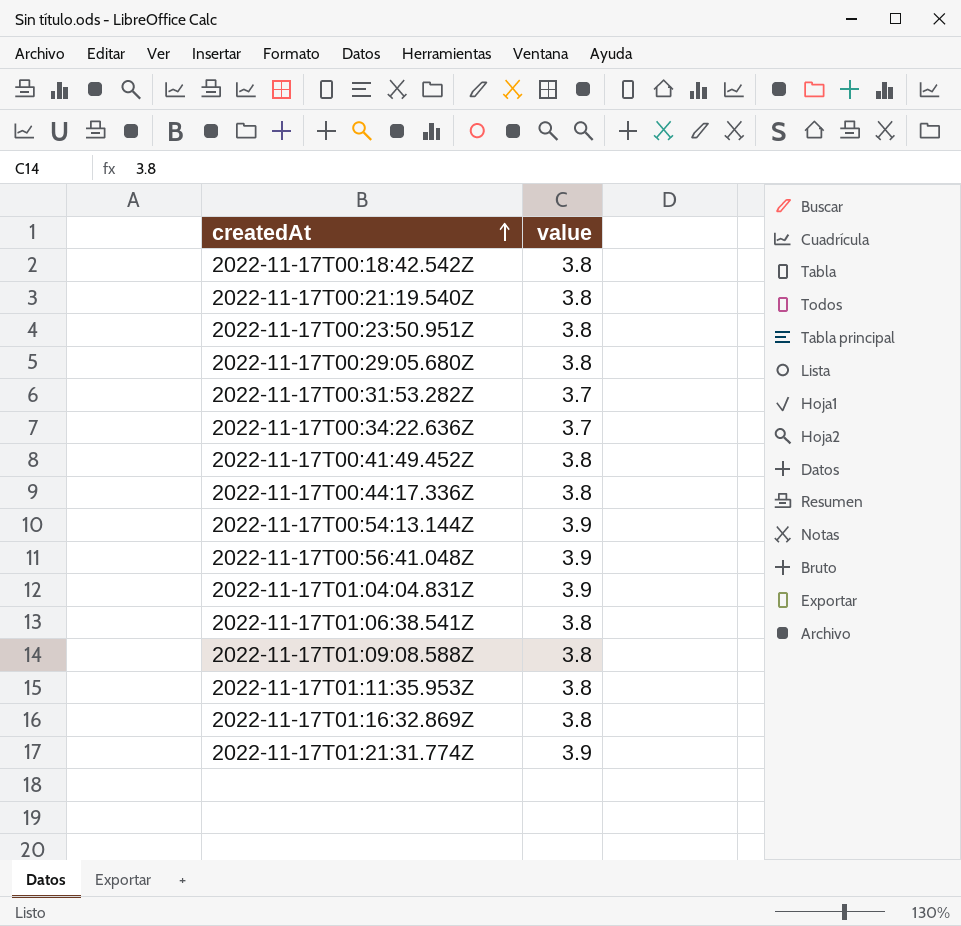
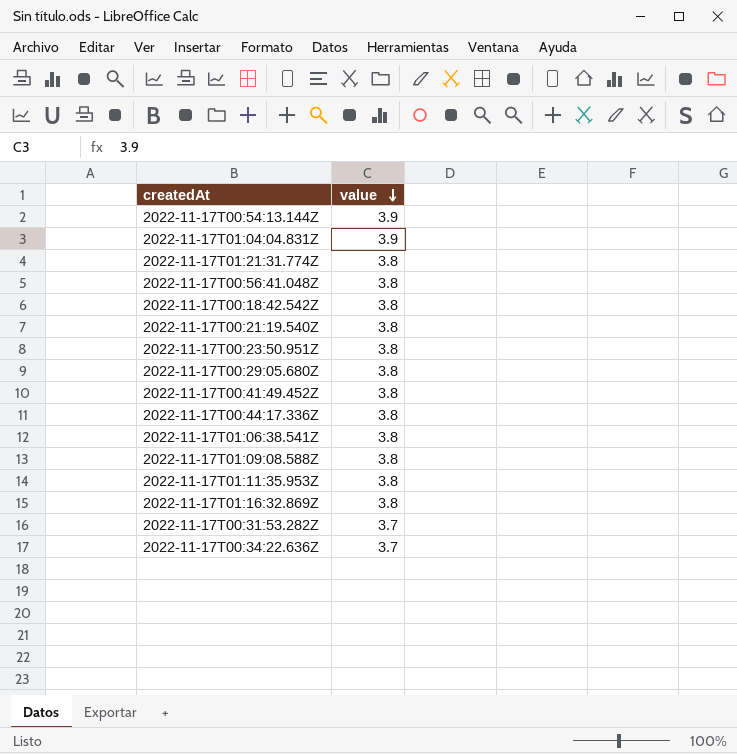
row order: createdAt ascending -> value descending
2022-11-17T01:21:31.774Z | value: 3.9 -> 3.8
2022-11-17T00:56:41.048Z | value: 3.9 -> 3.8

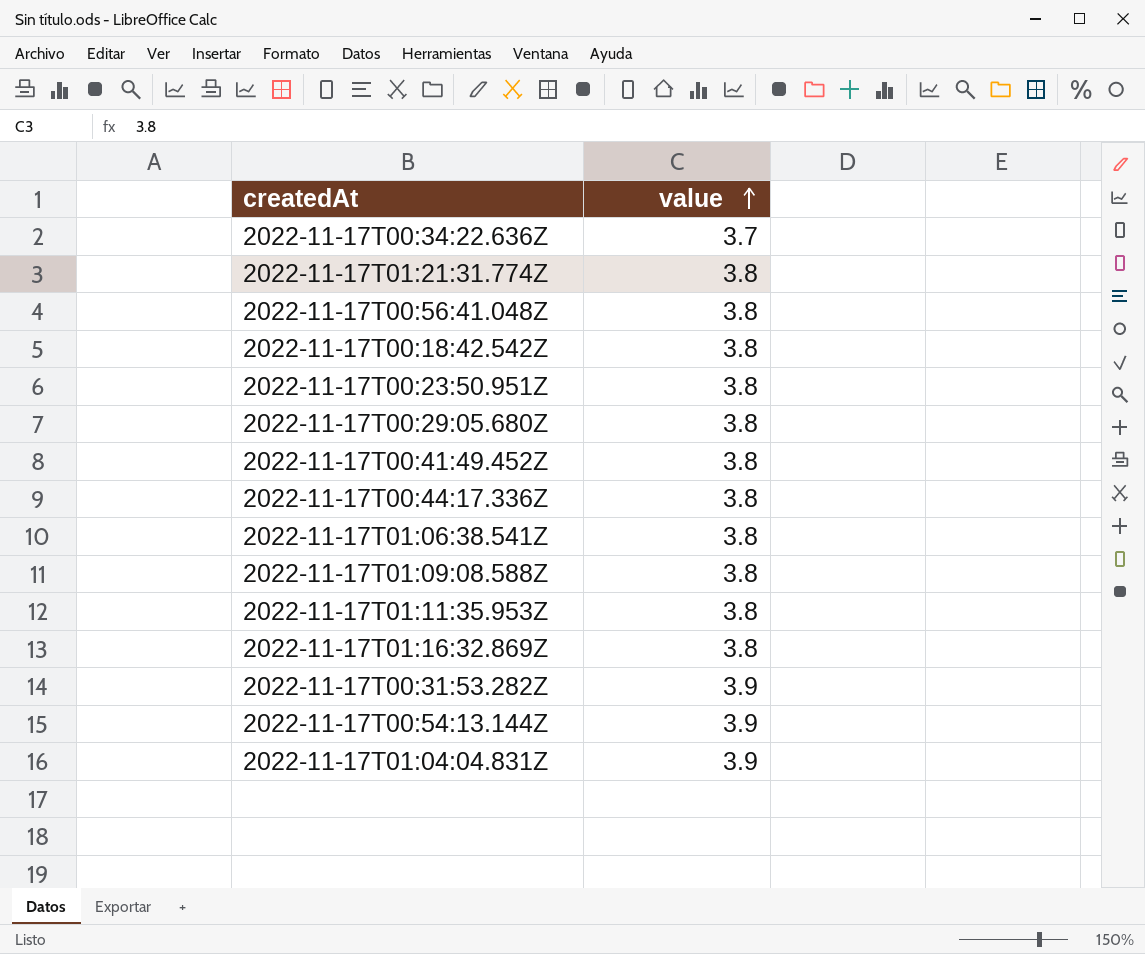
row order: value descending -> value ascending
row 2022-11-17T00:21:19.540Z: 3.8 -> none
2022-11-17T00:31:53.282Z | value: 3.7 -> 3.9

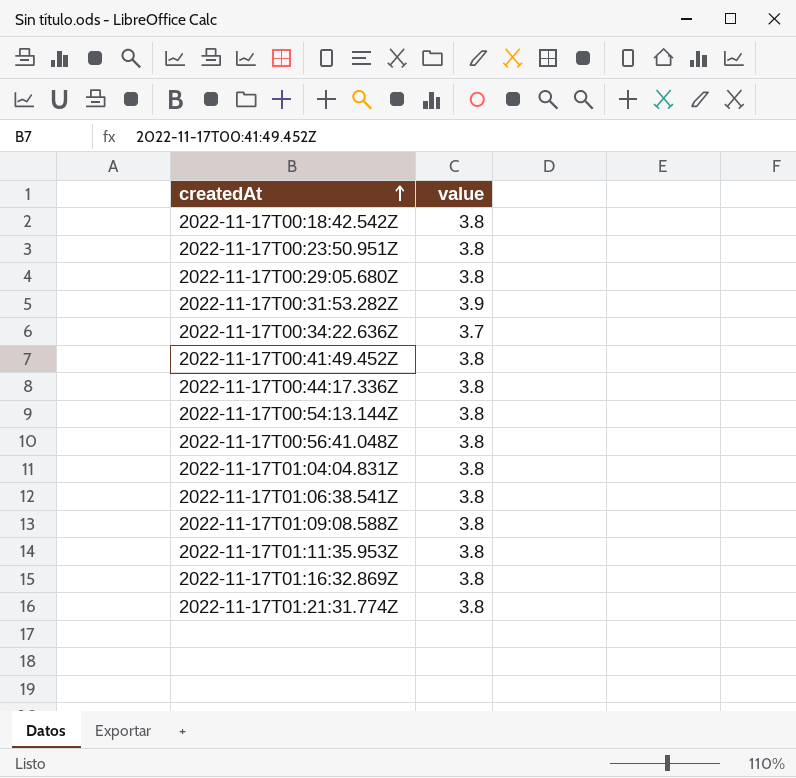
row order: value ascending -> createdAt ascending
2022-11-17T00:54:13.144Z | value: 3.9 -> 3.8
2022-11-17T01:04:04.831Z | value: 3.9 -> 3.8

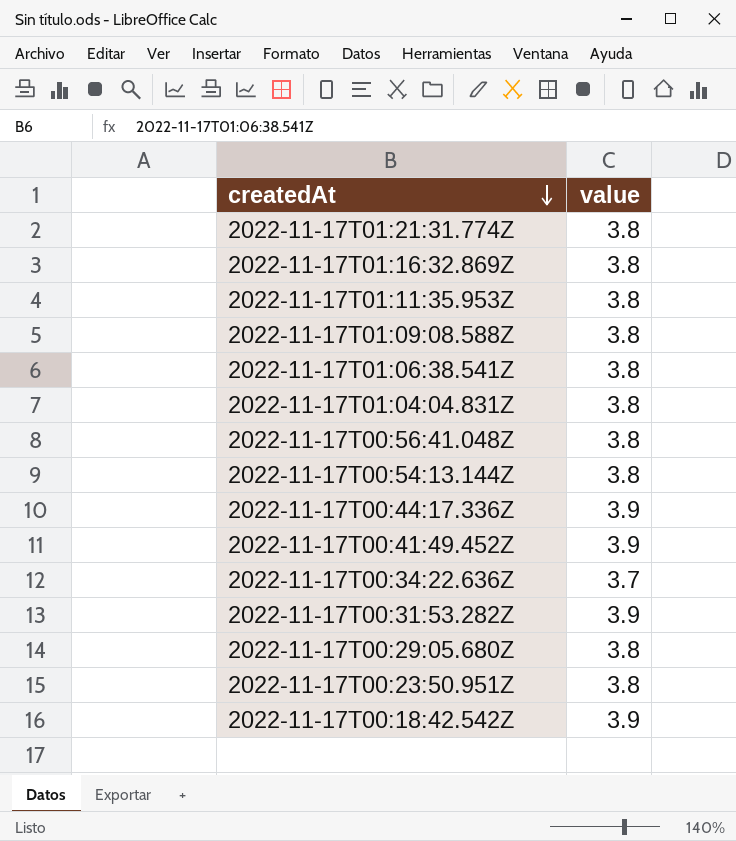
row order: createdAt ascending -> createdAt descending
2022-11-17T00:44:17.336Z | value: 3.8 -> 3.9
2022-11-17T00:41:49.452Z | value: 3.8 -> 3.9
2022-11-17T00:18:42.542Z | value: 3.8 -> 3.9

